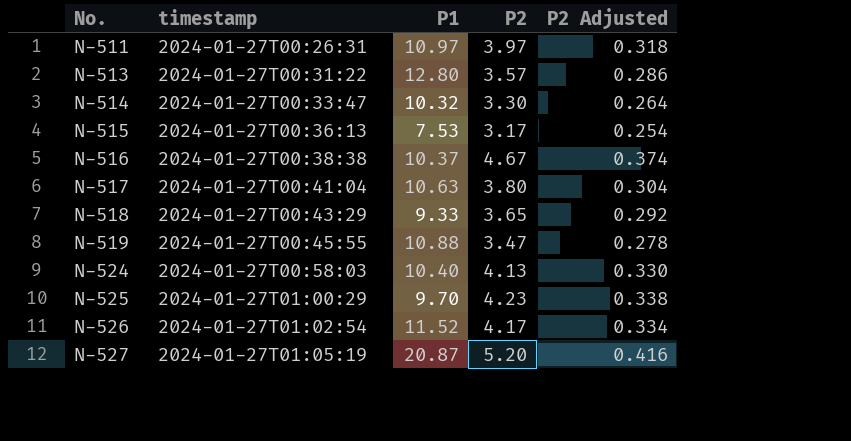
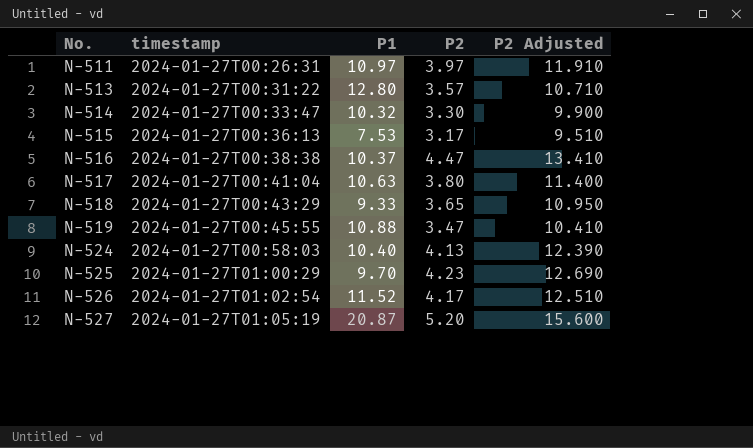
column P2 Adjusted | formula: [P2] * 0.08 -> [P2] * 3
N-516 | P2: 4.67 -> 4.47

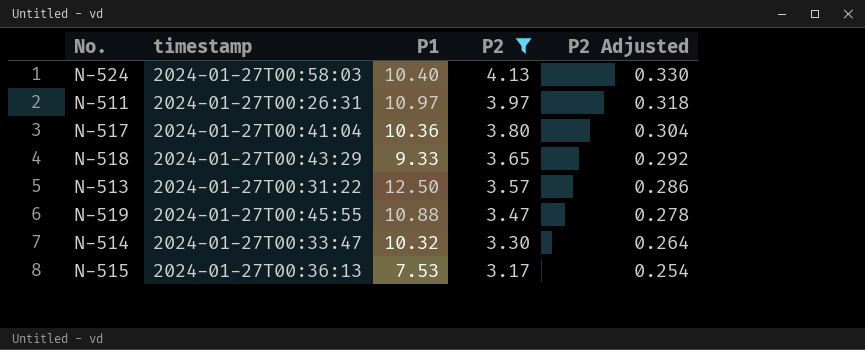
filter: none -> P2 <= 4.13
row order: No. ascending -> P2 descending
column P2 Adjusted | formula: [P2] * 3 -> [P2] * 0.08
N-517 | P1: 10.63 -> 10.36
N-513 | P1: 12.80 -> 12.50

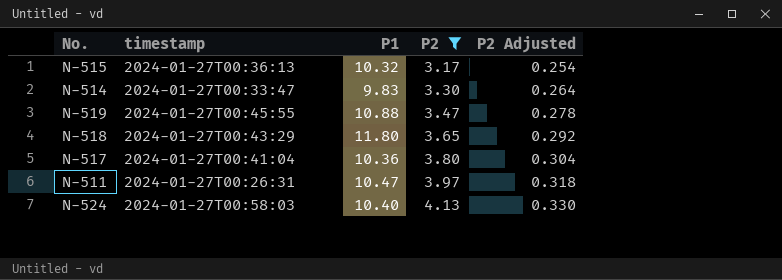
row order: P2 descending -> P2 ascending
row N-513: 2024-01-27T00:31:22 | 12.50 | 3.57 | 0.286 -> none
N-515 | P1: 7.53 -> 10.32
N-514 | P1: 10.32 -> 9.83
N-518 | P1: 9.33 -> 11.80
N-511 | P1: 10.97 -> 10.47

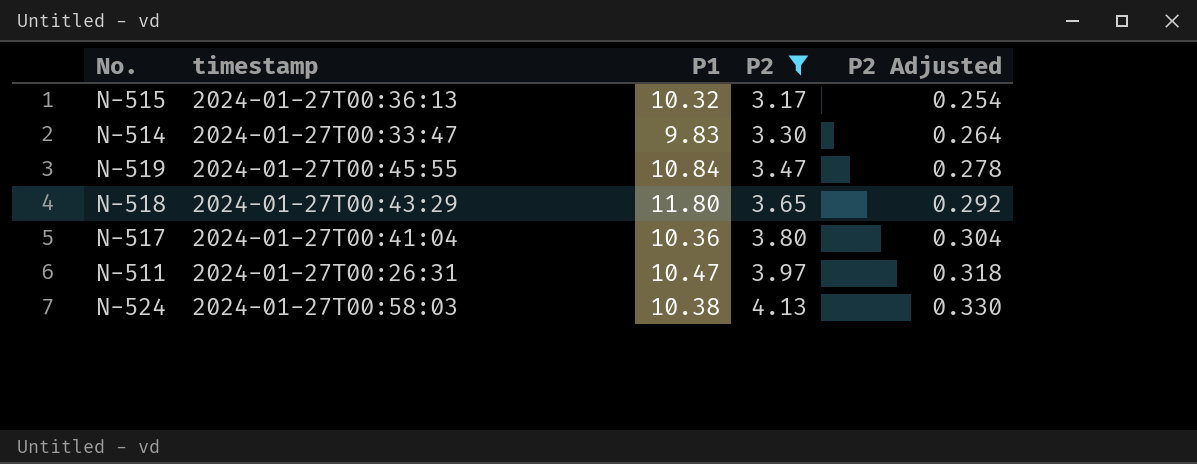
N-519 | P1: 10.88 -> 10.84
N-524 | P1: 10.40 -> 10.38

